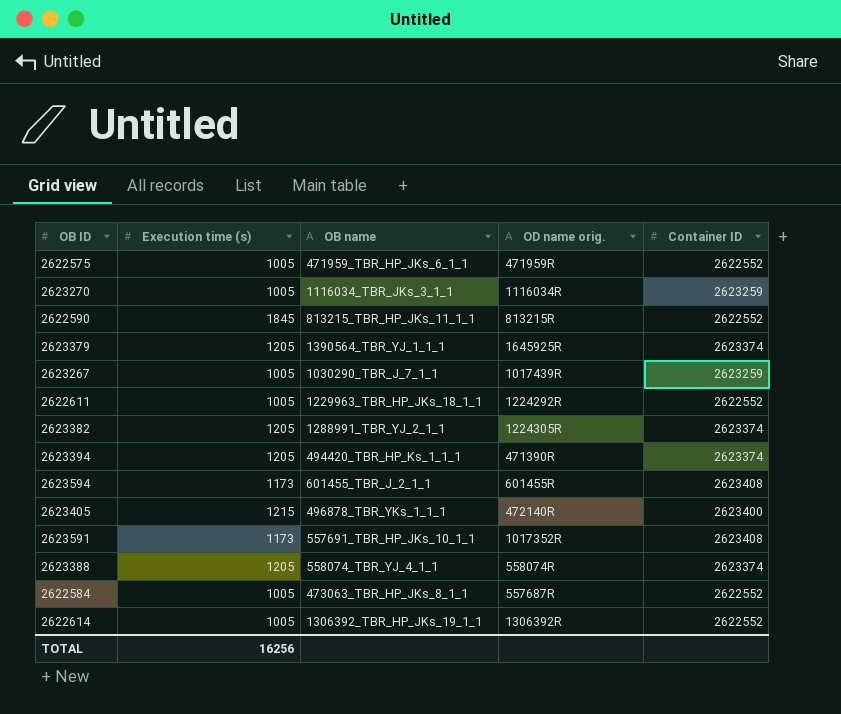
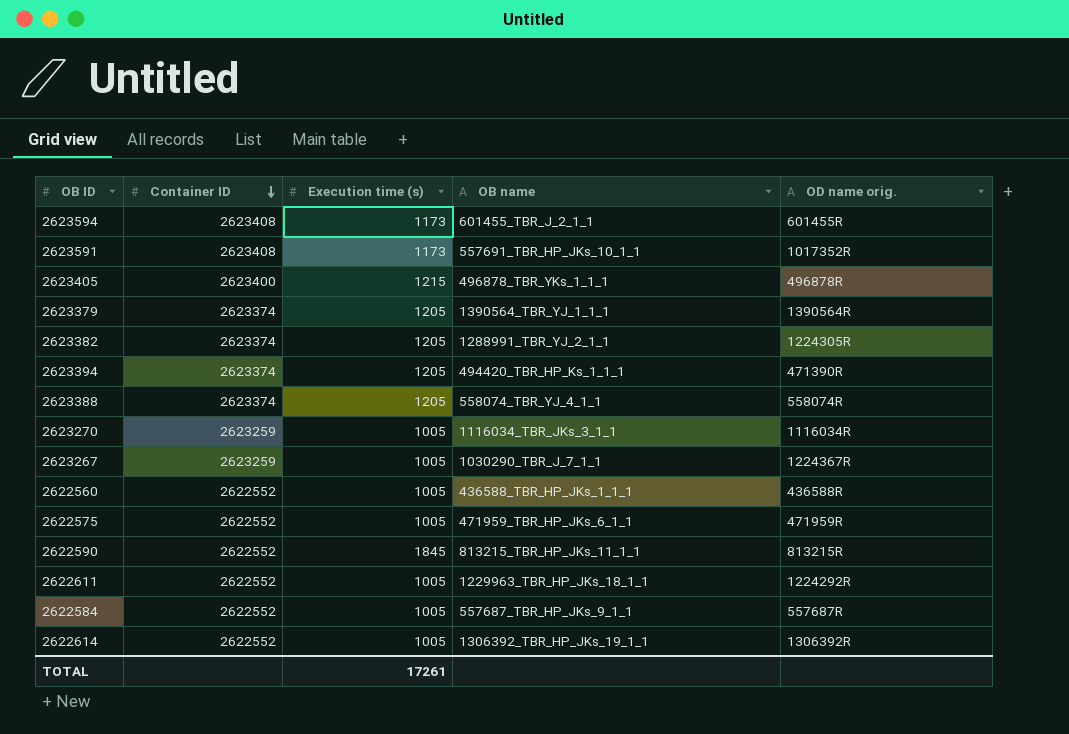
row order: none -> Container ID descending
column Container ID | position: 5 -> 2
2623405 | OD name orig.: 472140R -> 496878R
2623379 | OD name orig.: 1645925R -> 1390564R
2623267 | OD name orig.: 1017439R -> 1224367R
row 2622560: none -> 2622552 | 1005 | 436588_TBR_HP_JKs_1_1_1 | 436588R
2622584 | OB name: 473063_TBR_HP_JKs_8_1_1 -> 557687_TBR_HP_JKs_9_1_1
TOTAL | Execution time (s): 16256 -> 17261

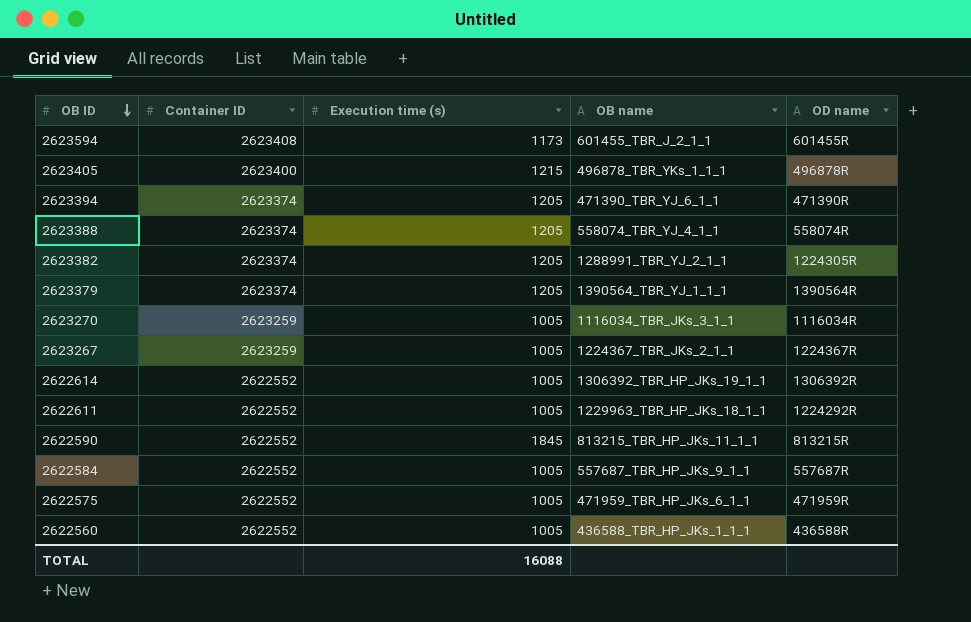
row order: Container ID descending -> OB ID descending
column name: OD name orig. -> OD name
row 2623591: 2623408 | 1173 | 557691_TBR_HP_JKs_10_1_1 | 1017352R -> none
2623394 | OB name: 494420_TBR_HP_Ks_1_1_1 -> 471390_TBR_YJ_6_1_1
2623267 | OB name: 1030290_TBR_J_7_1_1 -> 1224367_TBR_JKs_2_1_1
TOTAL | Execution time (s): 17261 -> 16088

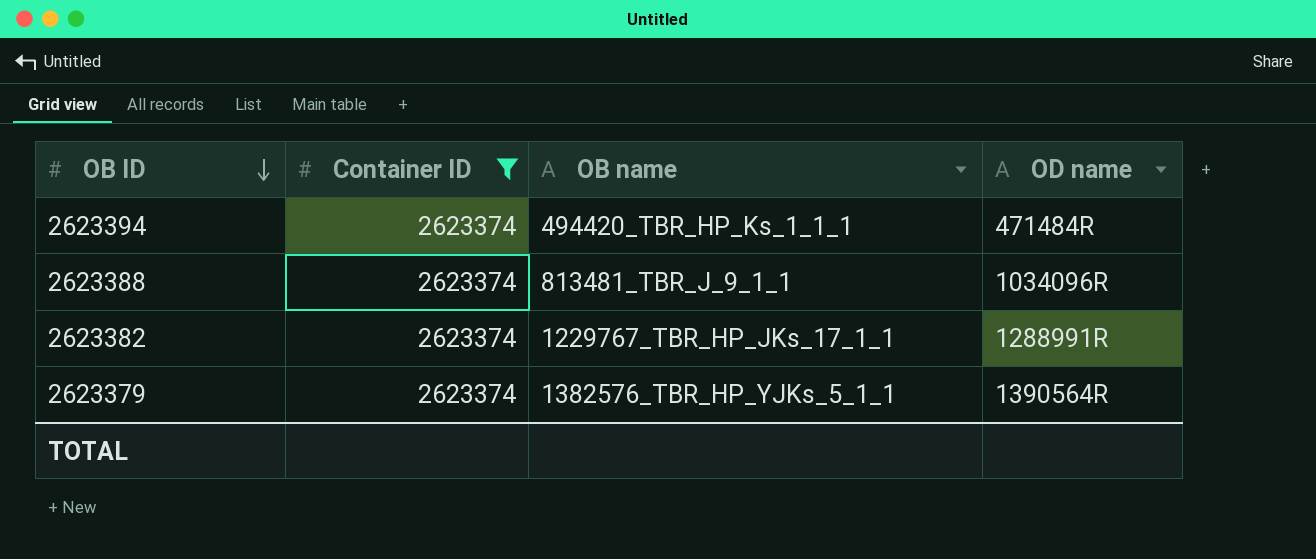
filter: none -> Container ID = 2623374
column Execution time (s) | position: 3 -> none
2623394 | OB name: 471390_TBR_YJ_6_1_1 -> 494420_TBR_HP_Ks_1_1_1
2623394 | OD name: 471390R -> 471484R
2623388 | OB name: 558074_TBR_YJ_4_1_1 -> 813481_TBR_J_9_1_1
2623388 | OD name: 558074R -> 1034096R
2623382 | OB name: 1288991_TBR_YJ_2_1_1 -> 1229767_TBR_HP_JKs_17_1_1
2623382 | OD name: 1224305R -> 1288991R
2623379 | OB name: 1390564_TBR_YJ_1_1_1 -> 1382576_TBR_HP_YJKs_5_1_1

